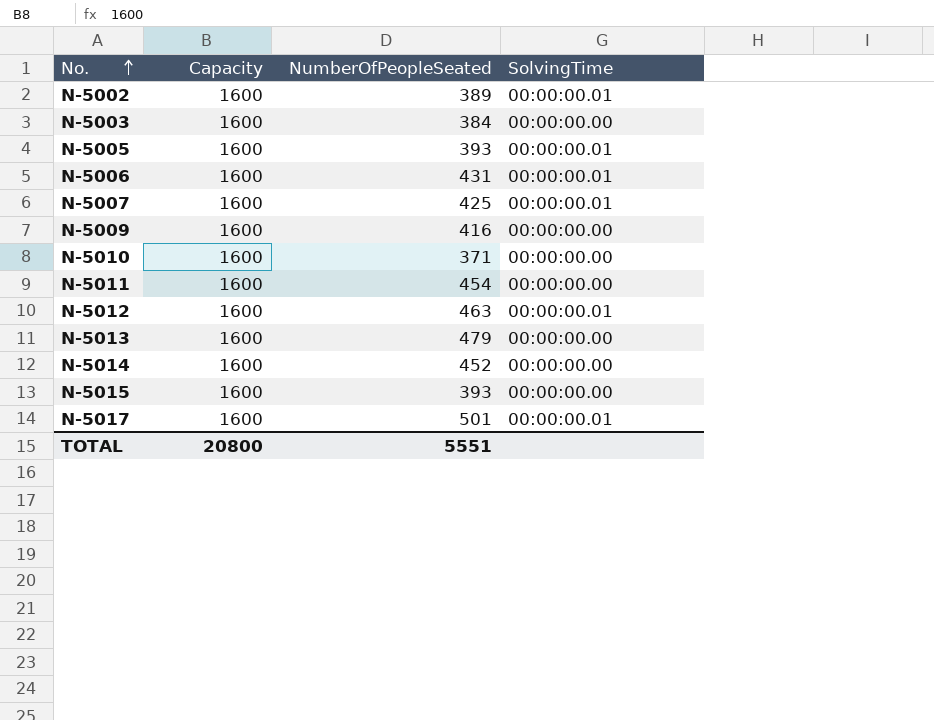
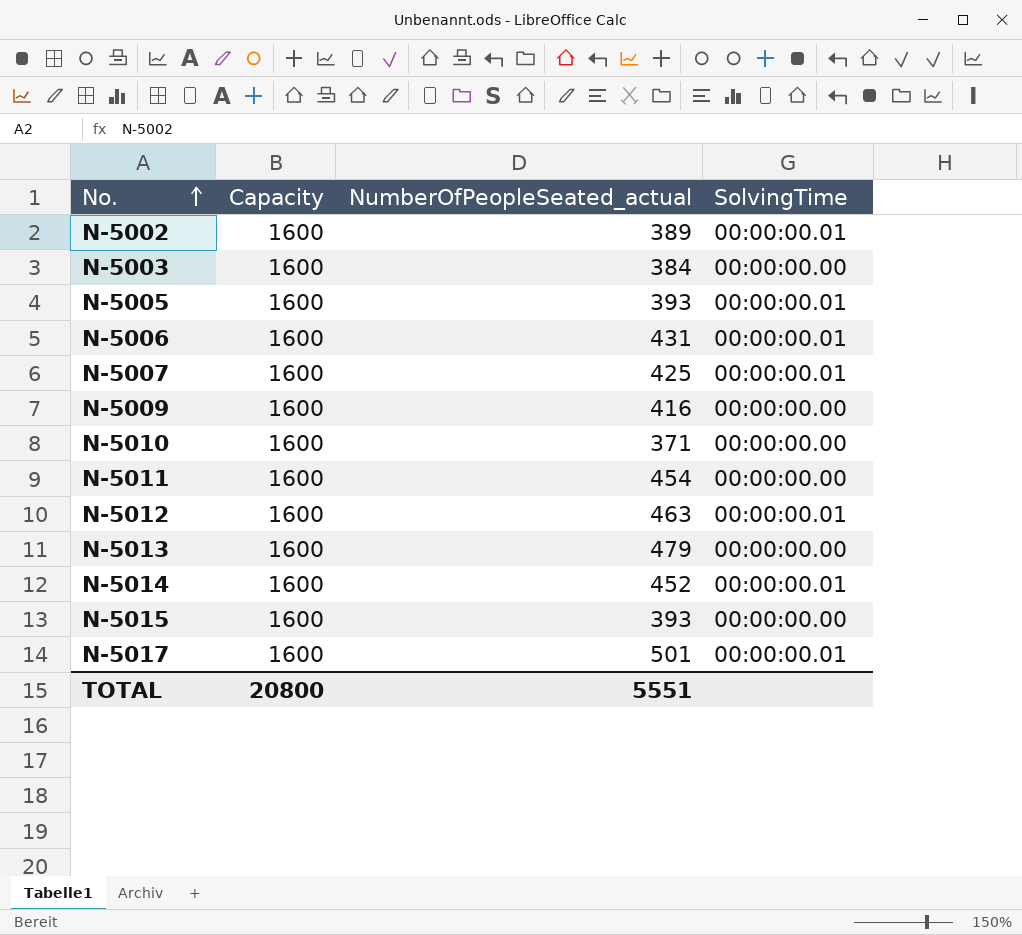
column name: NumberOfPeopleSeated -> NumberOfPeopleSeated_actual
N-5014 | SolvingTime: 00:00:00.00 -> 00:00:00.01

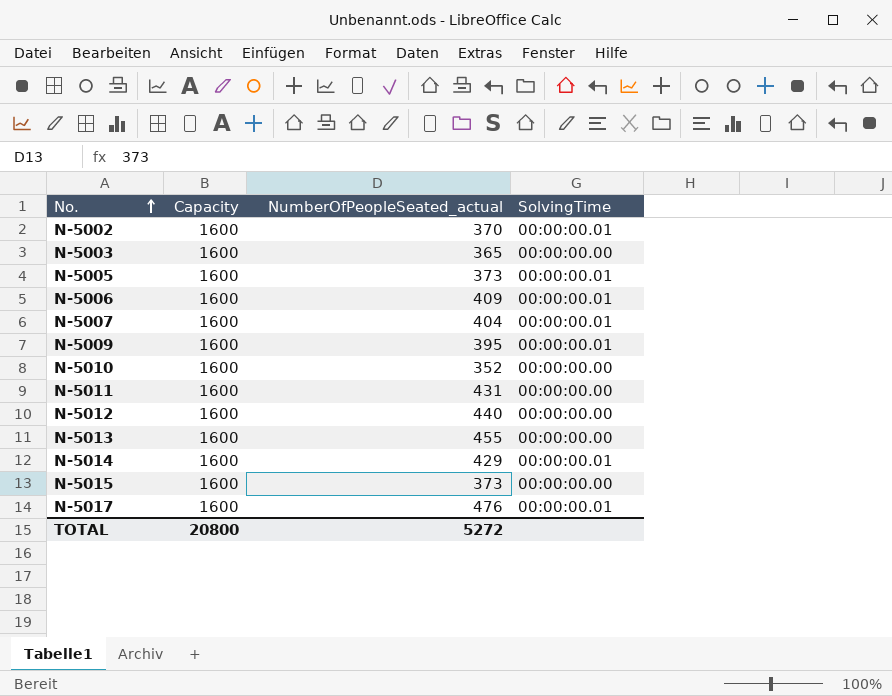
N-5002 | NumberOfPeopleSeated_actual: 389 -> 370
N-5003 | NumberOfPeopleSeated_actual: 384 -> 365
N-5005 | NumberOfPeopleSeated_actual: 393 -> 373
N-5006 | NumberOfPeopleSeated_actual: 431 -> 409
N-5007 | NumberOfPeopleSeated_actual: 425 -> 404
N-5009 | NumberOfPeopleSeated_actual: 416 -> 395
N-5009 | SolvingTime: 00:00:00.00 -> 00:00:00.01
N-5010 | NumberOfPeopleSeated_actual: 371 -> 352
N-5011 | NumberOfPeopleSeated_actual: 454 -> 431
N-5012 | NumberOfPeopleSeated_actual: 463 -> 440
N-5012 | SolvingTime: 00:00:00.01 -> 00:00:00.00
N-5013 | NumberOfPeopleSeated_actual: 479 -> 455
N-5014 | NumberOfPeopleSeated_actual: 452 -> 429
N-5015 | NumberOfPeopleSeated_actual: 393 -> 373
N-5017 | NumberOfPeopleSeated_actual: 501 -> 476
TOTAL | NumberOfPeopleSeated_actual: 5551 -> 5272

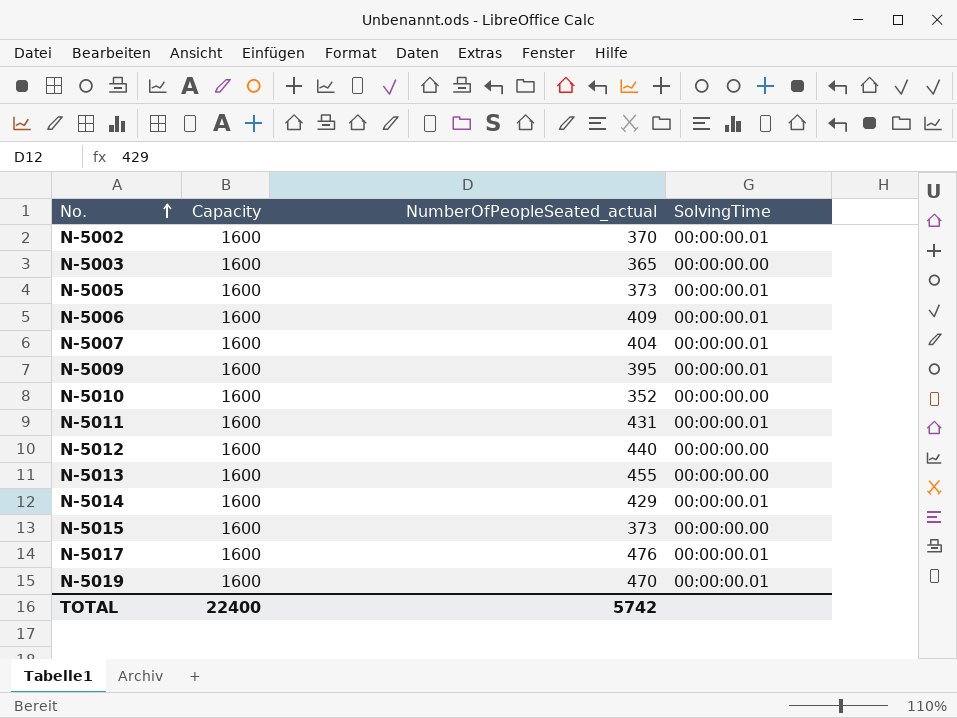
N-5011 | SolvingTime: 00:00:00.00 -> 00:00:00.01
row N-5019: none -> 1600 | 470 | 00:00:00.01
TOTAL | Capacity: 20800 -> 22400
TOTAL | NumberOfPeopleSeated_actual: 5272 -> 5742

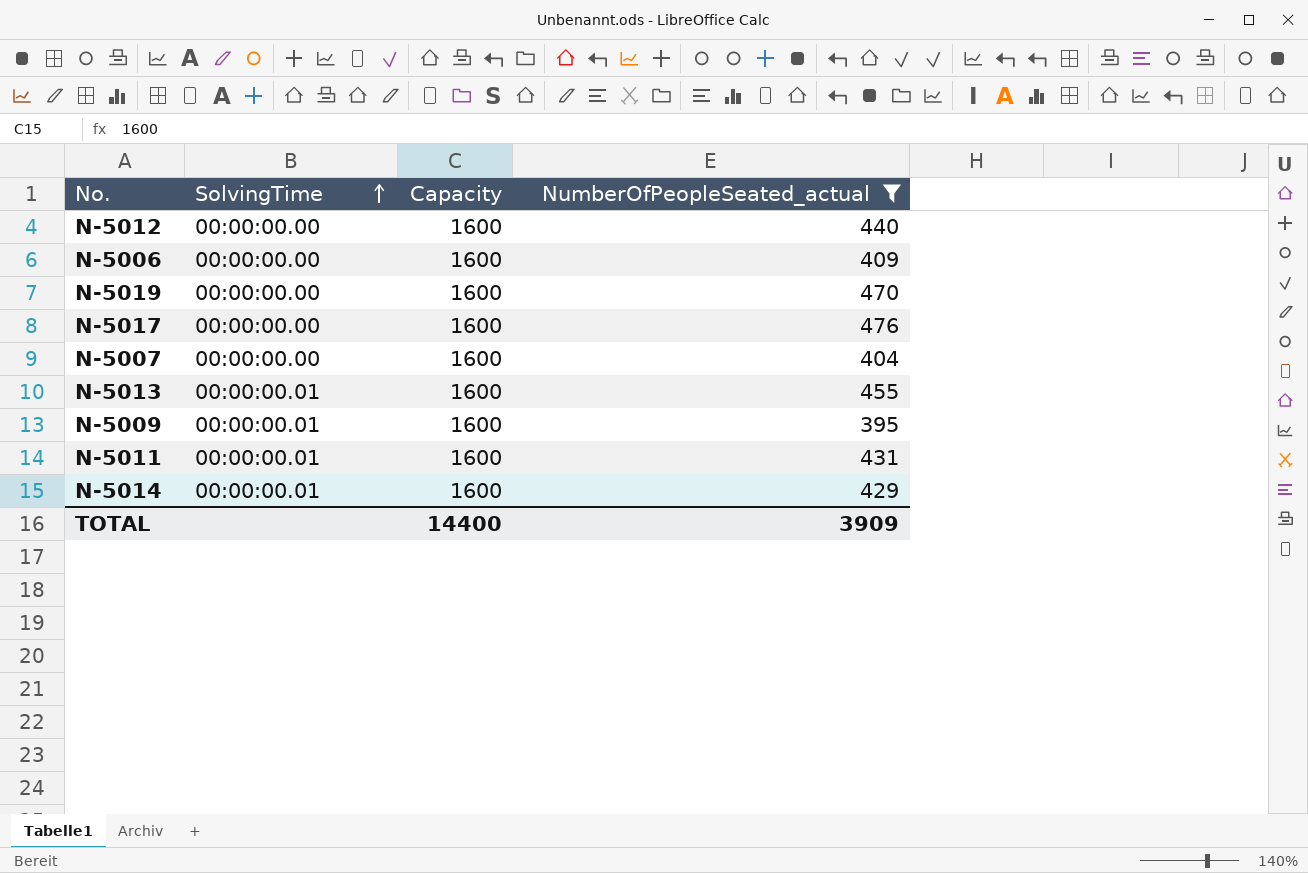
filter: none -> NumberOfPeopleSeated_actual >= 395
row order: No. ascending -> SolvingTime ascending
column SolvingTime | position: 4 -> 2
N-5006 | SolvingTime: 00:00:00.01 -> 00:00:00.00
N-5019 | SolvingTime: 00:00:00.01 -> 00:00:00.00
N-5017 | SolvingTime: 00:00:00.01 -> 00:00:00.00
N-5007 | SolvingTime: 00:00:00.01 -> 00:00:00.00
N-5013 | SolvingTime: 00:00:00.00 -> 00:00:00.01
TOTAL | Capacity: 22400 -> 14400
TOTAL | NumberOfPeopleSeated_actual: 5742 -> 3909

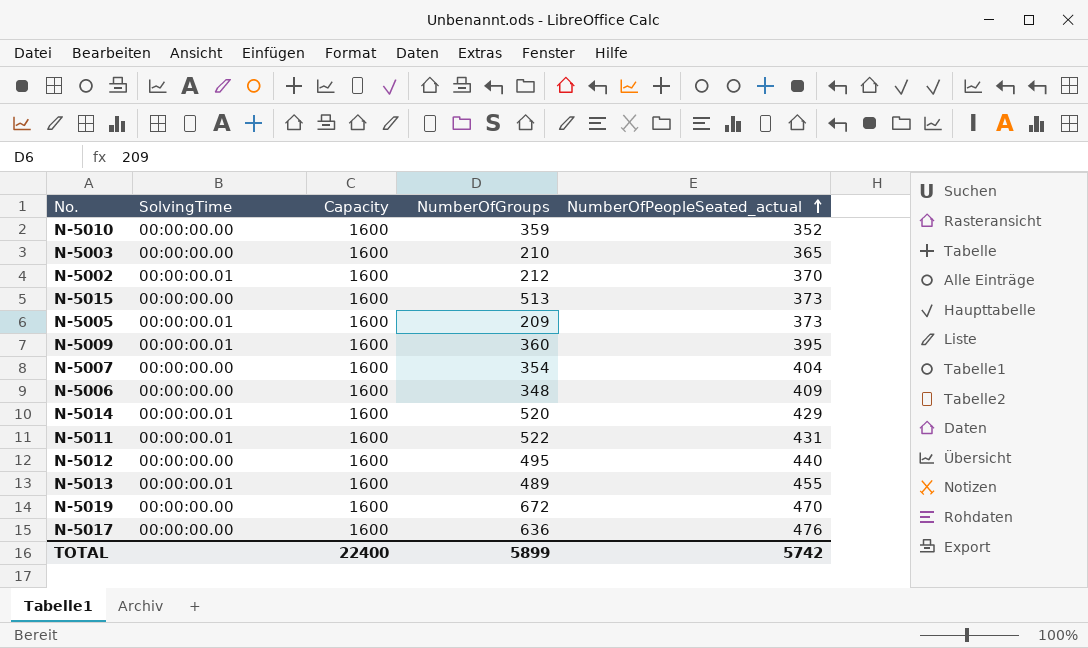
filter: NumberOfPeopleSeated_actual >= 395 -> none
row order: SolvingTime ascending -> NumberOfPeopleSeated_actual ascending
column NumberOfGroups | position: none -> 4
TOTAL | Capacity: 14400 -> 22400
TOTAL | NumberOfPeopleSeated_actual: 3909 -> 5742

